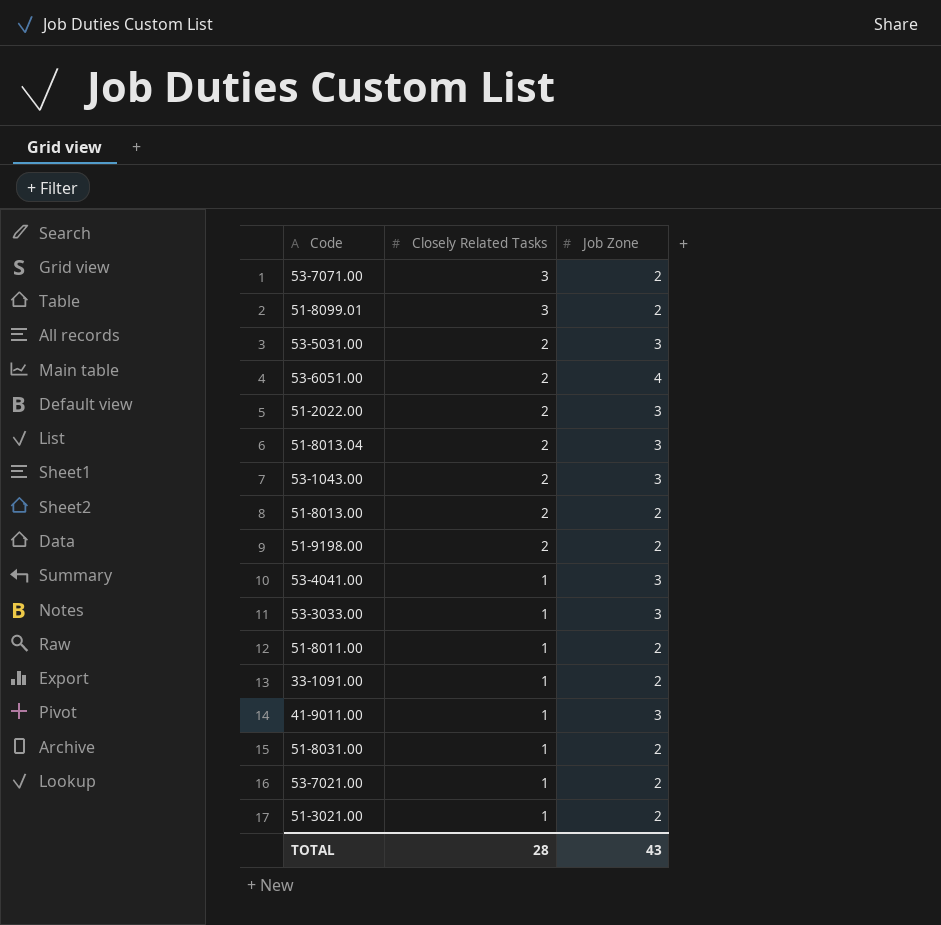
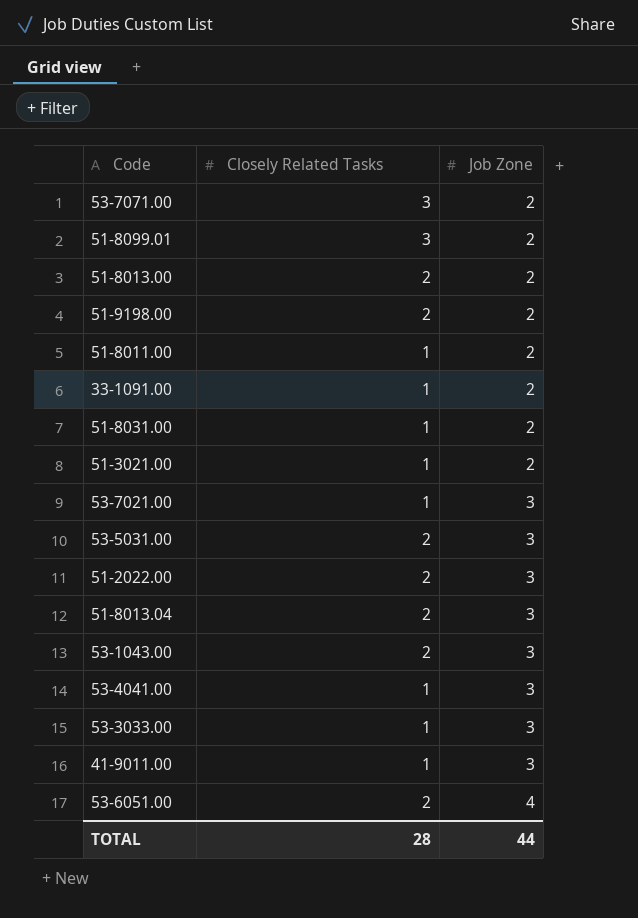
row order: Closely Related Tasks descending -> Job Zone ascending
53-7021.00 | Job Zone: 2 -> 3
TOTAL | Job Zone: 43 -> 44

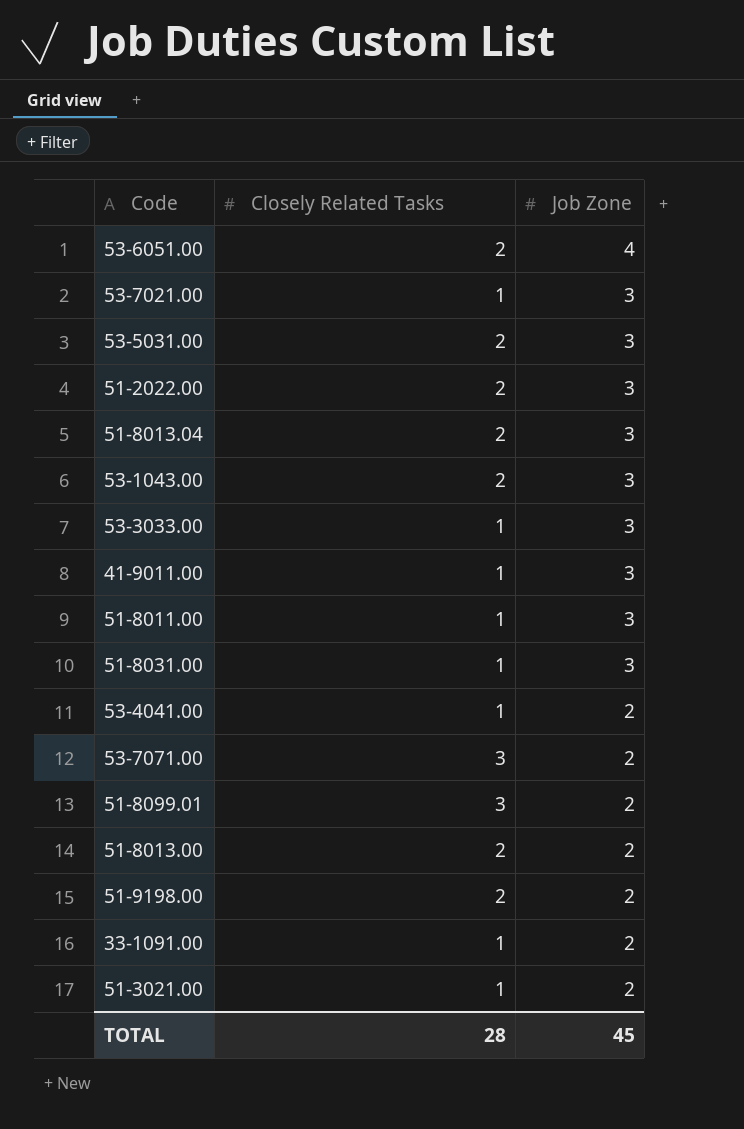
row order: Job Zone ascending -> Job Zone descending
51-8011.00 | Job Zone: 2 -> 3
51-8031.00 | Job Zone: 2 -> 3
53-4041.00 | Job Zone: 3 -> 2
TOTAL | Job Zone: 44 -> 45

